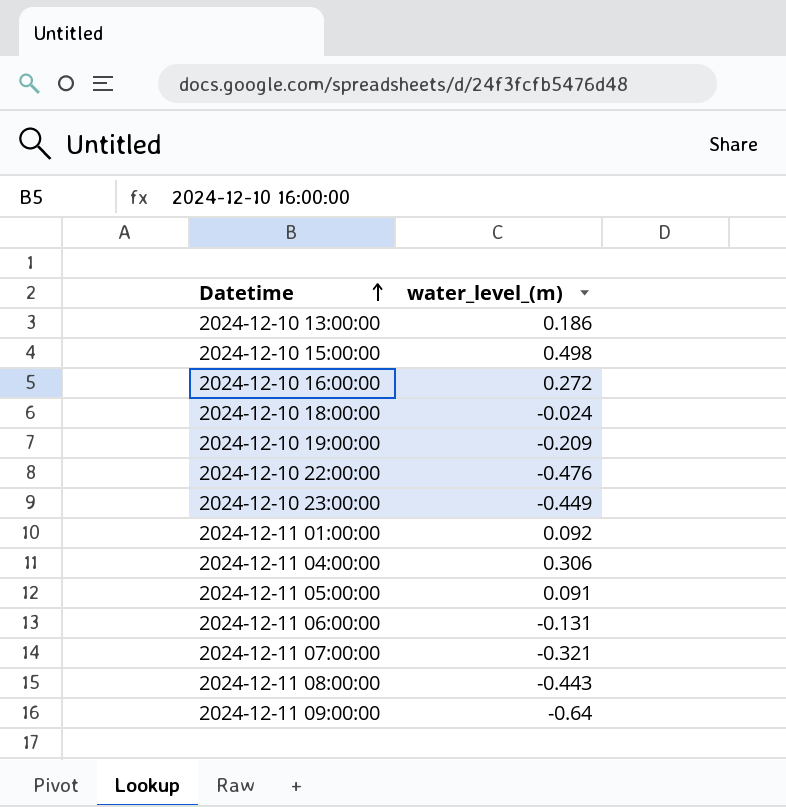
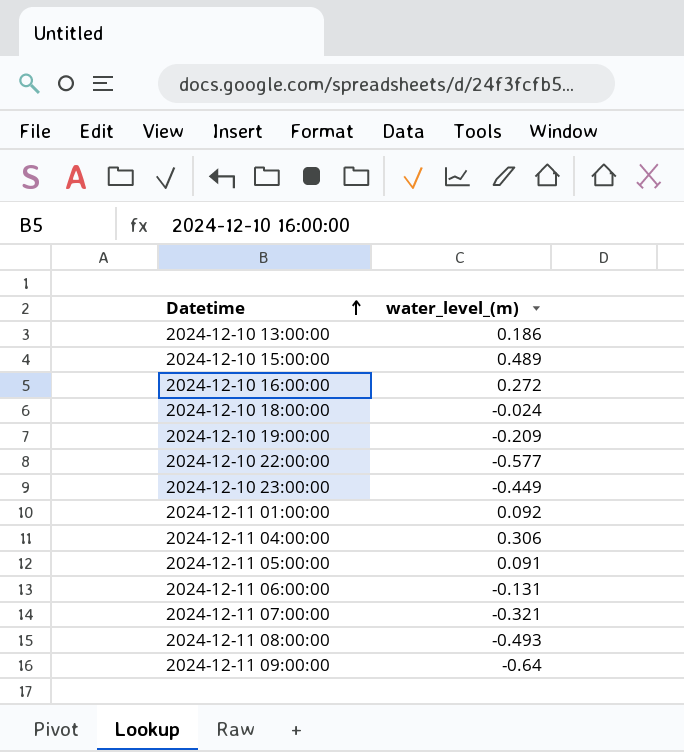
2024-12-10 15:00:00 | water_level_(m): 0.498 -> 0.489
2024-12-10 22:00:00 | water_level_(m): -0.476 -> -0.577
2024-12-11 08:00:00 | water_level_(m): -0.443 -> -0.493

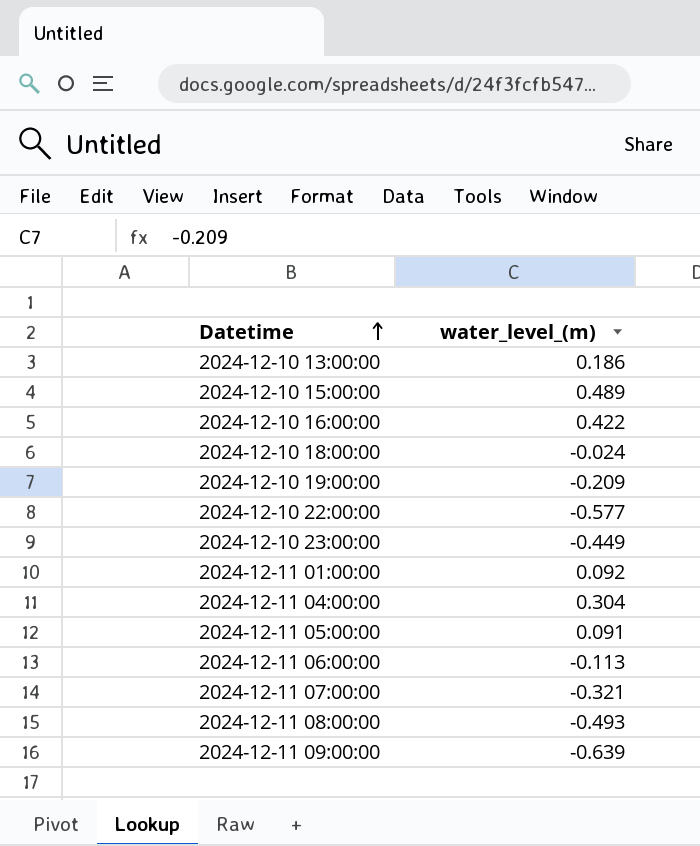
2024-12-10 16:00:00 | water_level_(m): 0.272 -> 0.422
2024-12-11 04:00:00 | water_level_(m): 0.306 -> 0.304
2024-12-11 06:00:00 | water_level_(m): -0.131 -> -0.113
2024-12-11 09:00:00 | water_level_(m): -0.64 -> -0.639

